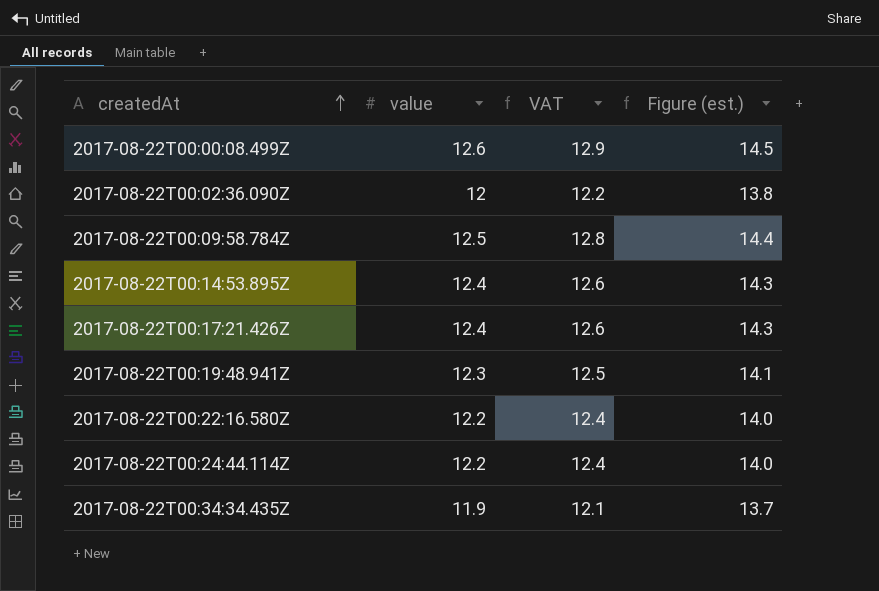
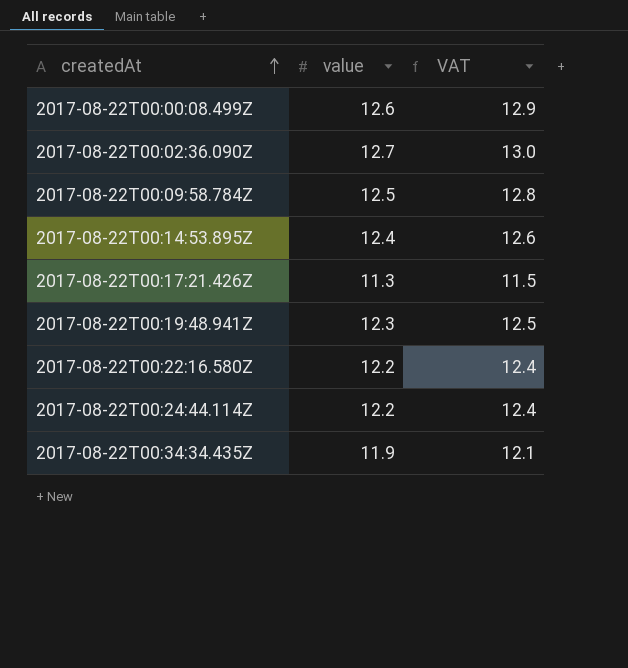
column Figure (est.) | formula: [value] * 1.15 -> none
2017-08-22T00:02:36.090Z | value: 12 -> 12.7
2017-08-22T00:02:36.090Z | VAT: 12.2 -> 13.0
2017-08-22T00:17:21.426Z | value: 12.4 -> 11.3
2017-08-22T00:17:21.426Z | VAT: 12.6 -> 11.5

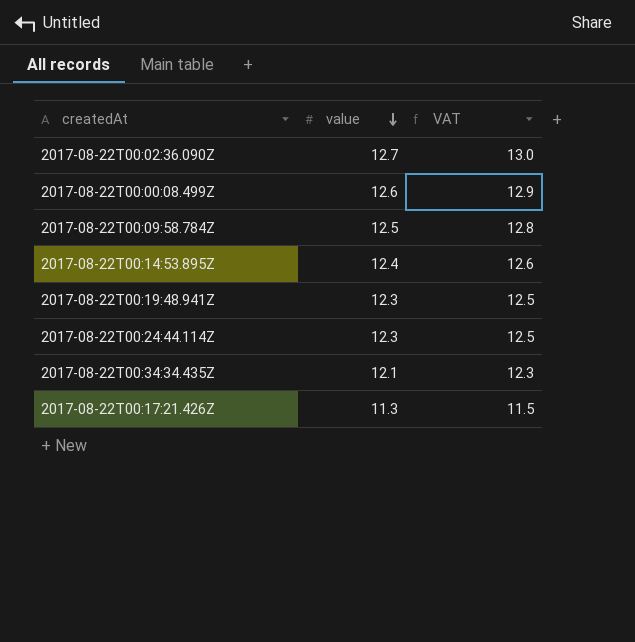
row order: createdAt ascending -> value descending
row 2017-08-22T00:22:16.580Z: 12.2 | 12.4 -> none
2017-08-22T00:24:44.114Z | value: 12.2 -> 12.3
2017-08-22T00:24:44.114Z | VAT: 12.4 -> 12.5
2017-08-22T00:34:34.435Z | value: 11.9 -> 12.1
2017-08-22T00:34:34.435Z | VAT: 12.1 -> 12.3

